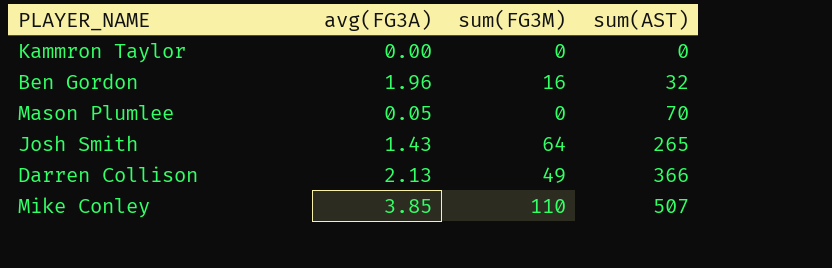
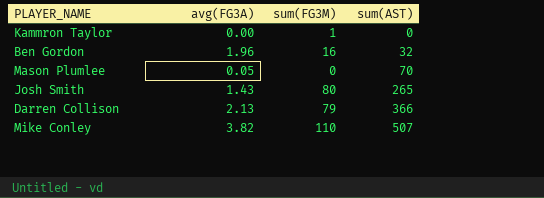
Kammron Taylor | sum(FG3M): 0 -> 1
Josh Smith | sum(FG3M): 64 -> 80
Darren Collison | sum(FG3M): 49 -> 79
Mike Conley | avg(FG3A): 3.85 -> 3.82

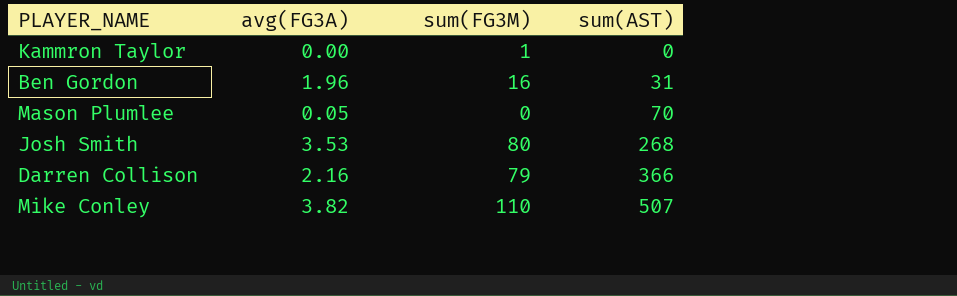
Ben Gordon | sum(AST): 32 -> 31
Josh Smith | avg(FG3A): 1.43 -> 3.53
Josh Smith | sum(AST): 265 -> 268
Darren Collison | avg(FG3A): 2.13 -> 2.16

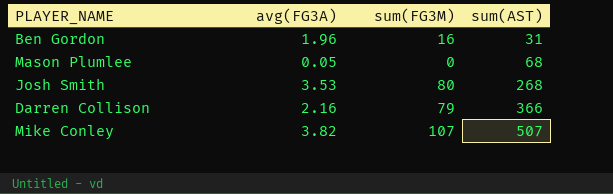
row Kammron Taylor: 0.00 | 1 | 0 -> none
Mason Plumlee | sum(AST): 70 -> 68
Mike Conley | sum(FG3M): 110 -> 107

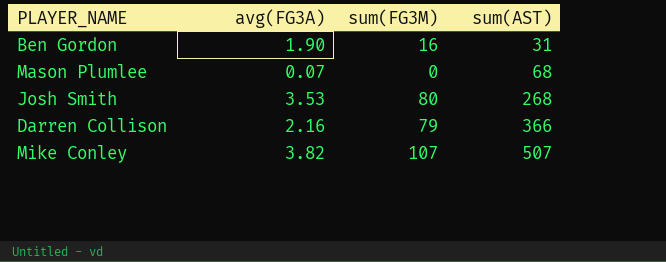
Ben Gordon | avg(FG3A): 1.96 -> 1.90
Mason Plumlee | avg(FG3A): 0.05 -> 0.07

